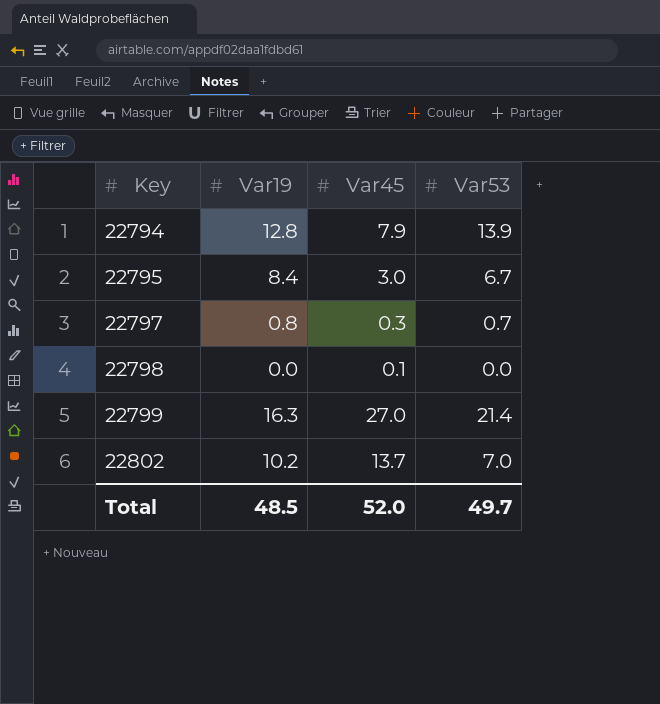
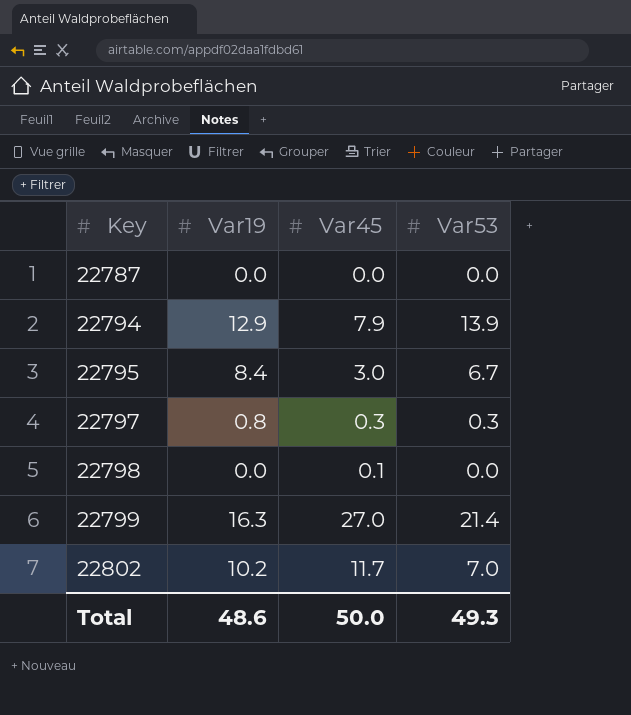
row 22787: none -> 0.0 | 0.0 | 0.0
22794 | Var19: 12.8 -> 12.9
22797 | Var53: 0.7 -> 0.3
22802 | Var45: 13.7 -> 11.7
Total | Var19: 48.5 -> 48.6
Total | Var45: 52.0 -> 50.0
Total | Var53: 49.7 -> 49.3

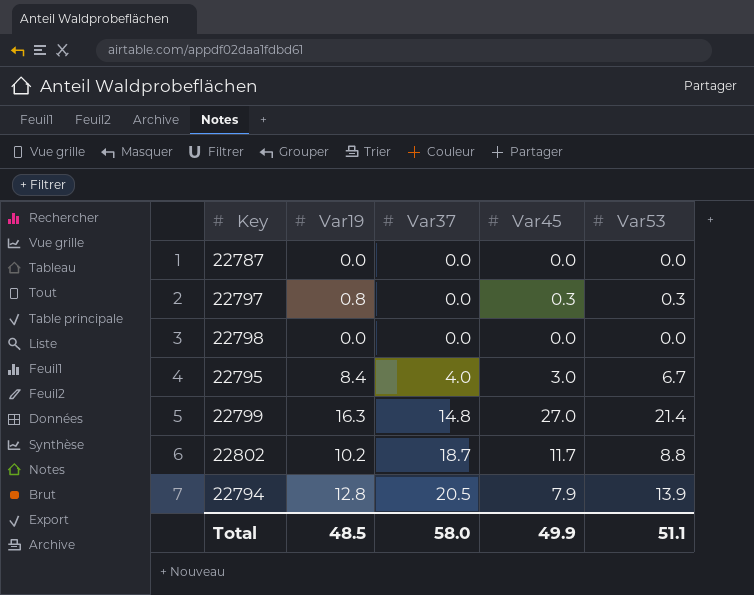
row order: Key ascending -> Var37 ascending
column Var37 | position: none -> 3
22798 | Var45: 0.1 -> 0.0
22802 | Var53: 7.0 -> 8.8
22794 | Var19: 12.9 -> 12.8
Total | Var19: 48.6 -> 48.5
Total | Var45: 50.0 -> 49.9
Total | Var53: 49.3 -> 51.1

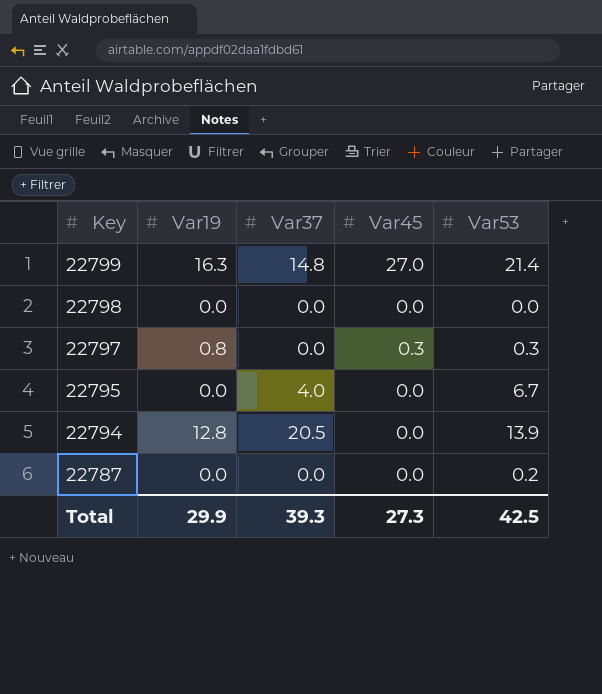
row order: Var37 ascending -> Key descending
row 22802: 10.2 | 18.7 | 11.7 | 8.8 -> none
22795 | Var19: 8.4 -> 0.0
22795 | Var45: 3.0 -> 0.0
22794 | Var45: 7.9 -> 0.0
22787 | Var53: 0.0 -> 0.2
Total | Var19: 48.5 -> 29.9
Total | Var37: 58.0 -> 39.3
Total | Var45: 49.9 -> 27.3
Total | Var53: 51.1 -> 42.5

